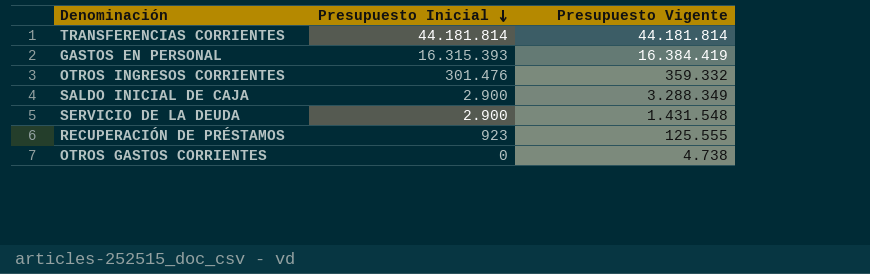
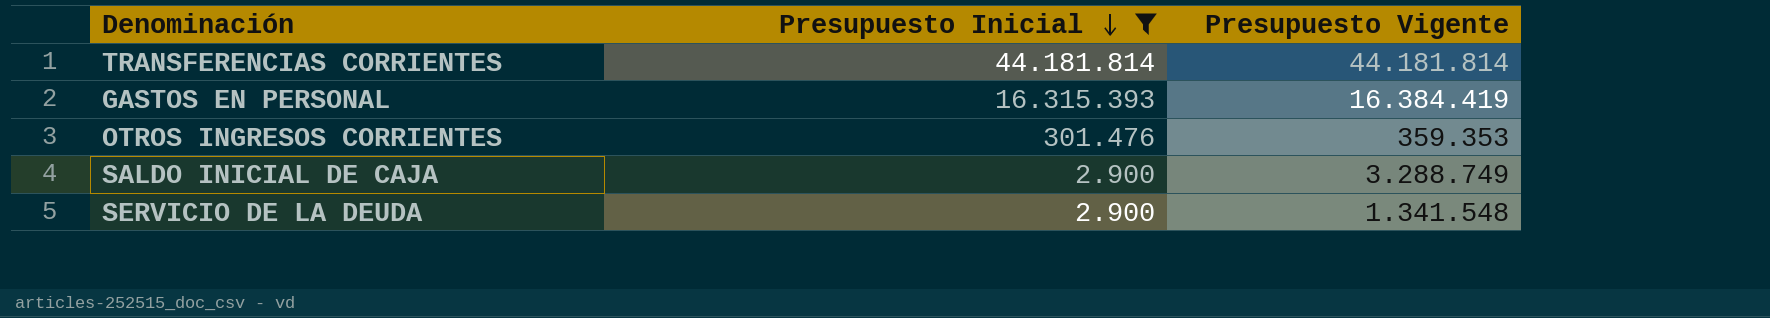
filter: none -> Presupuesto Inicial >= 2.900
OTROS INGRESOS CORRIENTES | Presupuesto Vigente: 359.332 -> 359.353
SALDO INICIAL DE CAJA | Presupuesto Vigente: 3.288.349 -> 3.288.749
SERVICIO DE LA DEUDA | Presupuesto Vigente: 1.431.548 -> 1.341.548

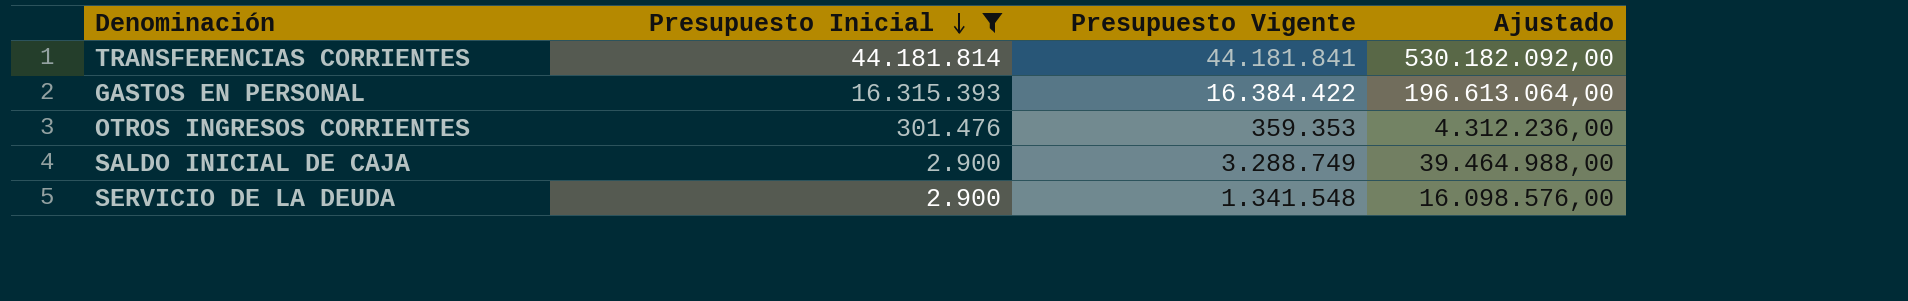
column Ajustado | formula: none -> [Presupuesto Vigente] * 12
TRANSFERENCIAS CORRIENTES | Presupuesto Vigente: 44.181.814 -> 44.181.841
GASTOS EN PERSONAL | Presupuesto Vigente: 16.384.419 -> 16.384.422

